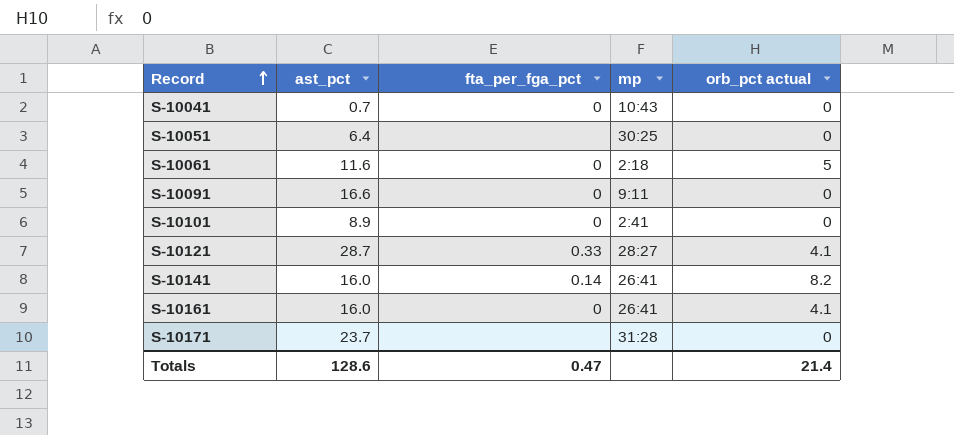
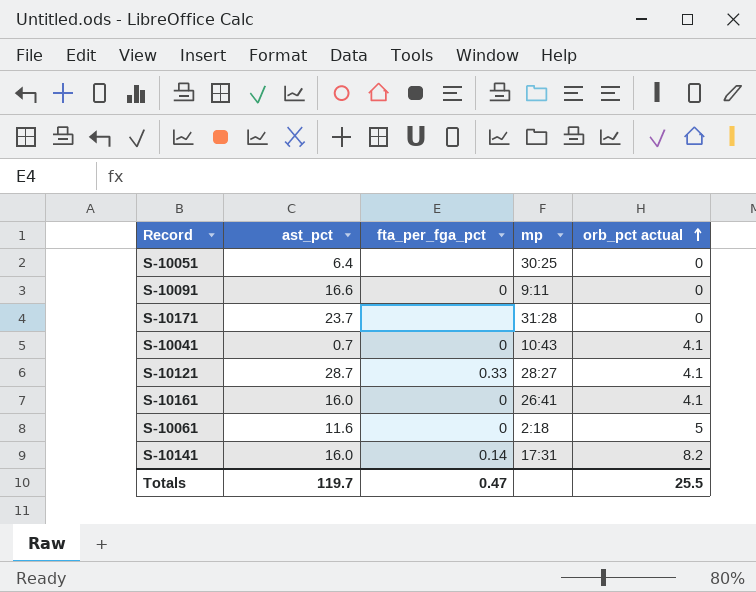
row order: Record ascending -> orb_pct actual ascending
row S-10101: 8.9 | 0 | 2:41 | 0 -> none
S-10041 | orb_pct actual: 0 -> 4.1
S-10141 | mp: 26:41 -> 17:31
Totals | ast_pct: 128.6 -> 119.7
Totals | orb_pct actual: 21.4 -> 25.5

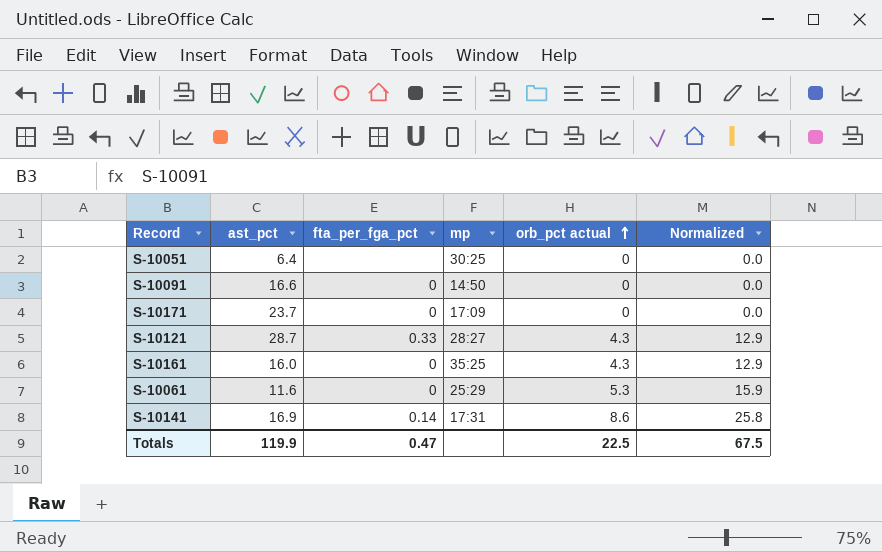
column Normalized | formula: none -> [orb_pct actual] * 3
row S-10041: 0.7 | 0 | 10:43 | 4.1 -> none
S-10091 | mp: 9:11 -> 14:50
S-10171 | fta_per_fga_pct: none -> 0
S-10171 | mp: 31:28 -> 17:09
S-10121 | orb_pct actual: 4.1 -> 4.3
S-10161 | mp: 26:41 -> 35:25
S-10161 | orb_pct actual: 4.1 -> 4.3
S-10061 | mp: 2:18 -> 25:29
S-10061 | orb_pct actual: 5 -> 5.3
S-10141 | ast_pct: 16.0 -> 16.9
S-10141 | orb_pct actual: 8.2 -> 8.6
Totals | ast_pct: 119.7 -> 119.9
Totals | orb_pct actual: 25.5 -> 22.5

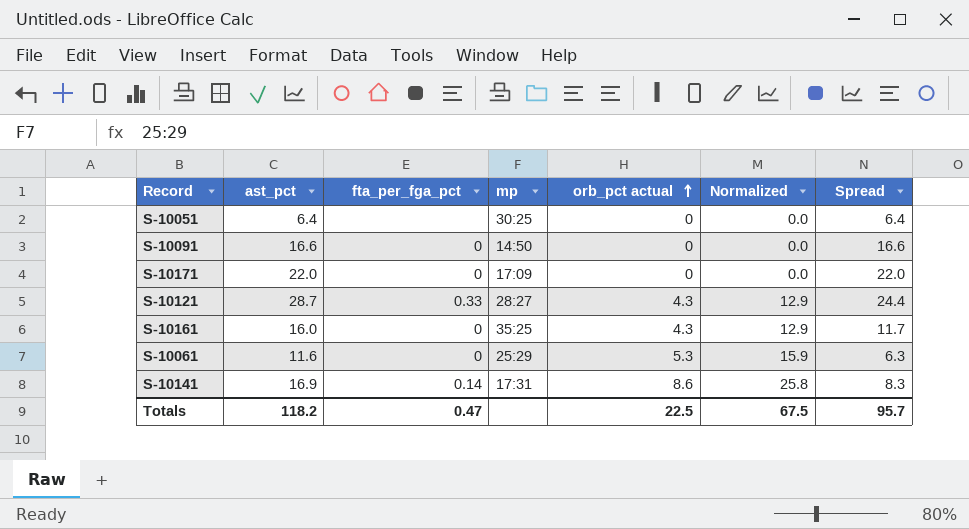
column Spread | formula: none -> [ast_pct] - [orb_pct actual]
S-10171 | ast_pct: 23.7 -> 22.0
Totals | ast_pct: 119.9 -> 118.2

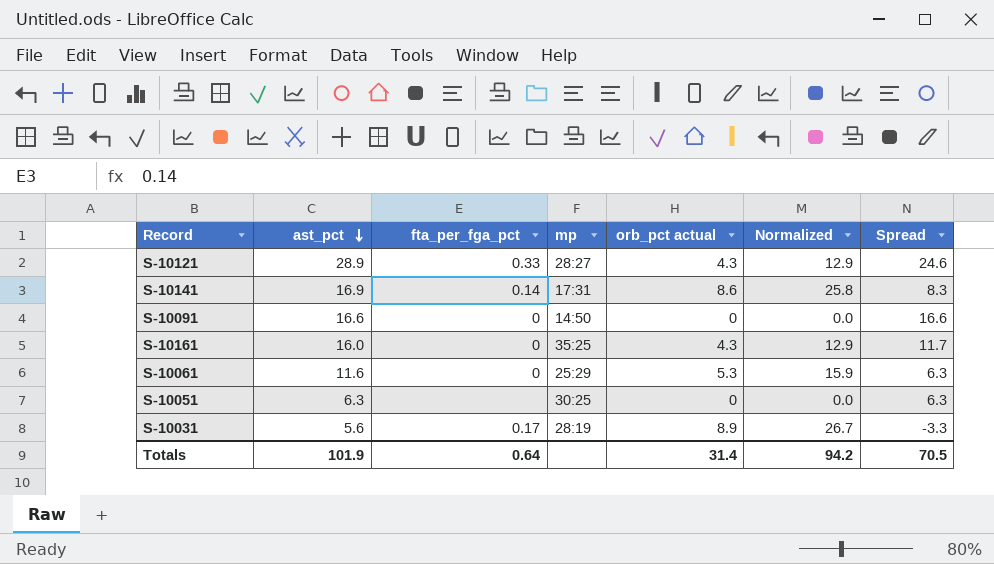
row order: orb_pct actual ascending -> ast_pct descending
row S-10171: 22.0 | 0 | 17:09 | 0 | 0.0 | 22.0 -> none
S-10121 | ast_pct: 28.7 -> 28.9
S-10121 | Spread: 24.4 -> 24.6
S-10051 | ast_pct: 6.4 -> 6.3
S-10051 | Spread: 6.4 -> 6.3
row S-10031: none -> 5.6 | 0.17 | 28:19 | 8.9 | 26.7 | -3.3
Totals | ast_pct: 118.2 -> 101.9
Totals | fta_per_fga_pct: 0.47 -> 0.64
Totals | orb_pct actual: 22.5 -> 31.4
Totals | Normalized: 67.5 -> 94.2
Totals | Spread: 95.7 -> 70.5

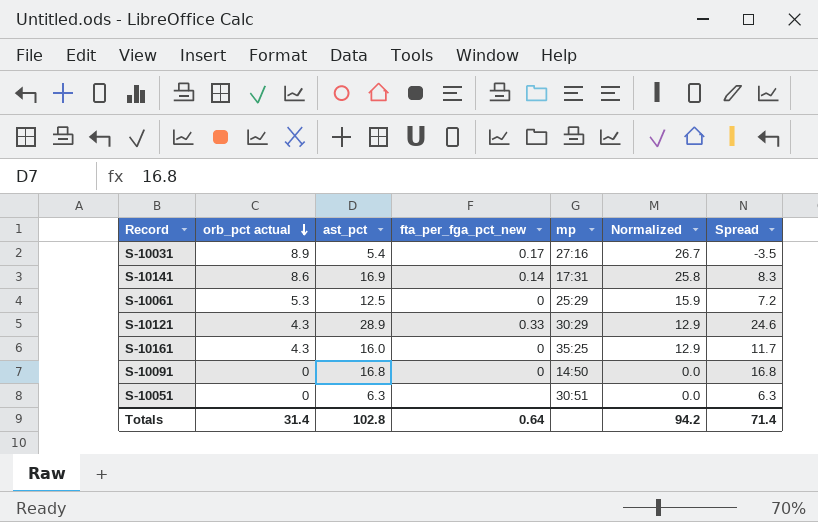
row order: ast_pct descending -> orb_pct actual descending
column orb_pct actual | position: 5 -> 2
column name: fta_per_fga_pct -> fta_per_fga_pct_new
S-10031 | ast_pct: 5.6 -> 5.4
S-10031 | mp: 28:19 -> 27:16
S-10031 | Spread: -3.3 -> -3.5
S-10061 | ast_pct: 11.6 -> 12.5
S-10061 | Spread: 6.3 -> 7.2
S-10121 | mp: 28:27 -> 30:29
S-10091 | ast_pct: 16.6 -> 16.8
S-10091 | Spread: 16.6 -> 16.8
S-10051 | mp: 30:25 -> 30:51
Totals | ast_pct: 101.9 -> 102.8
Totals | Spread: 70.5 -> 71.4

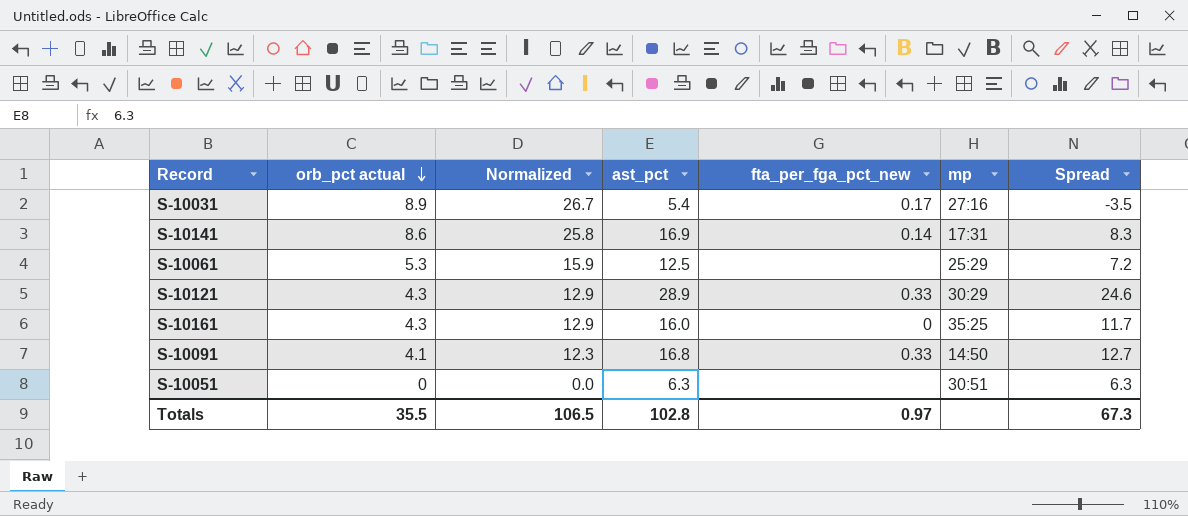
column Normalized | position: 6 -> 3
S-10061 | fta_per_fga_pct_new: 0 -> none
S-10091 | orb_pct actual: 0 -> 4.1
S-10091 | Normalized: 0.0 -> 12.3
S-10091 | fta_per_fga_pct_new: 0 -> 0.33
S-10091 | Spread: 16.8 -> 12.7
Totals | orb_pct actual: 31.4 -> 35.5
Totals | Normalized: 94.2 -> 106.5
Totals | fta_per_fga_pct_new: 0.64 -> 0.97
Totals | Spread: 71.4 -> 67.3

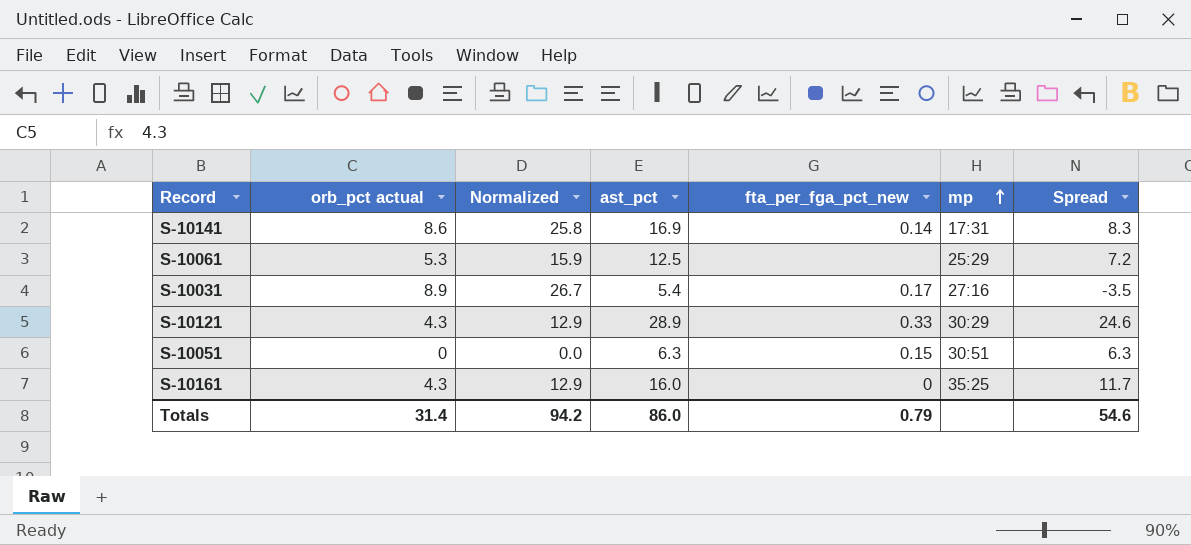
row order: orb_pct actual descending -> mp ascending
row S-10091: 4.1 | 12.3 | 16.8 | 0.33 | 14:50 | 12.7 -> none
S-10051 | fta_per_fga_pct_new: none -> 0.15
Totals | orb_pct actual: 35.5 -> 31.4
Totals | Normalized: 106.5 -> 94.2
Totals | ast_pct: 102.8 -> 86.0
Totals | fta_per_fga_pct_new: 0.97 -> 0.79
Totals | Spread: 67.3 -> 54.6

